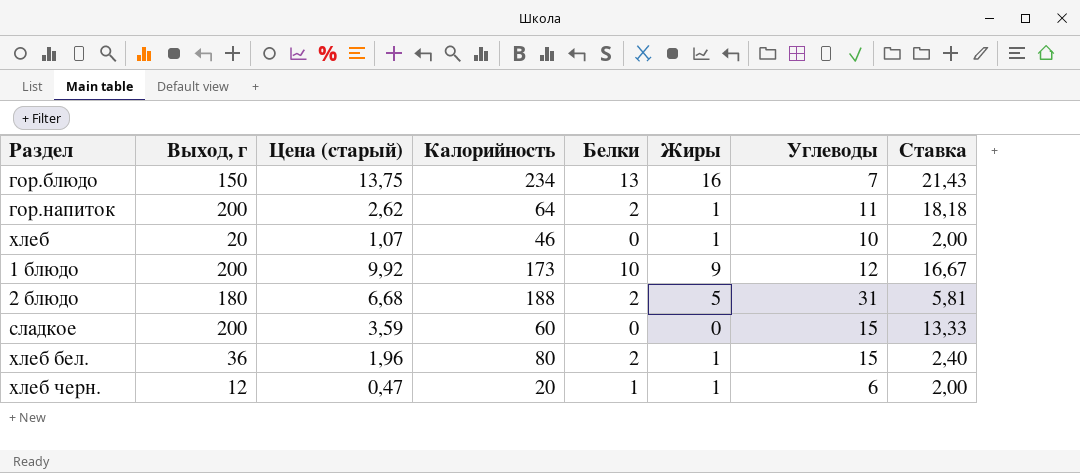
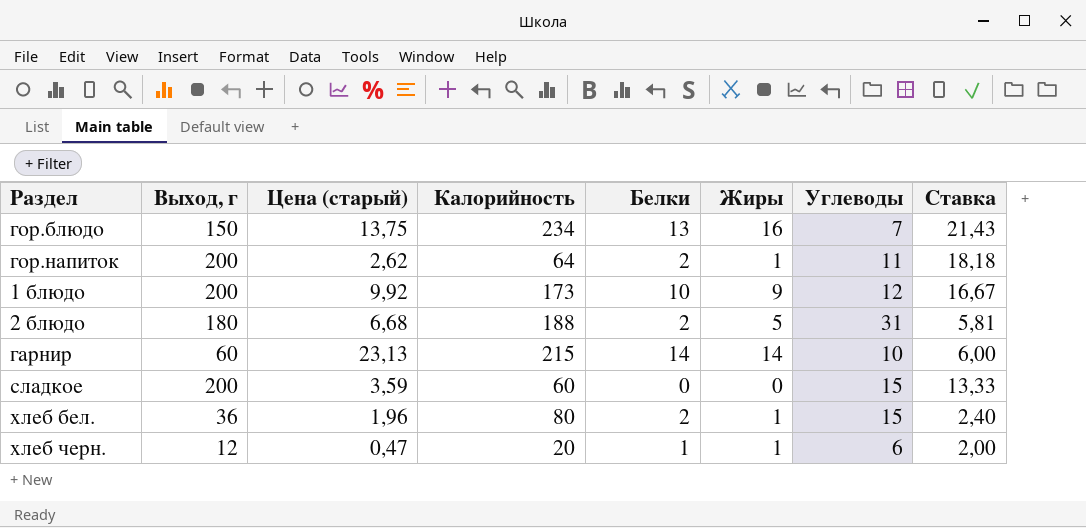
row хлеб: 20 | 1,07 | 46 | 0 | 1 | 10 | 2,00 -> none
row гарнир: none -> 60 | 23,13 | 215 | 14 | 14 | 10 | 6,00

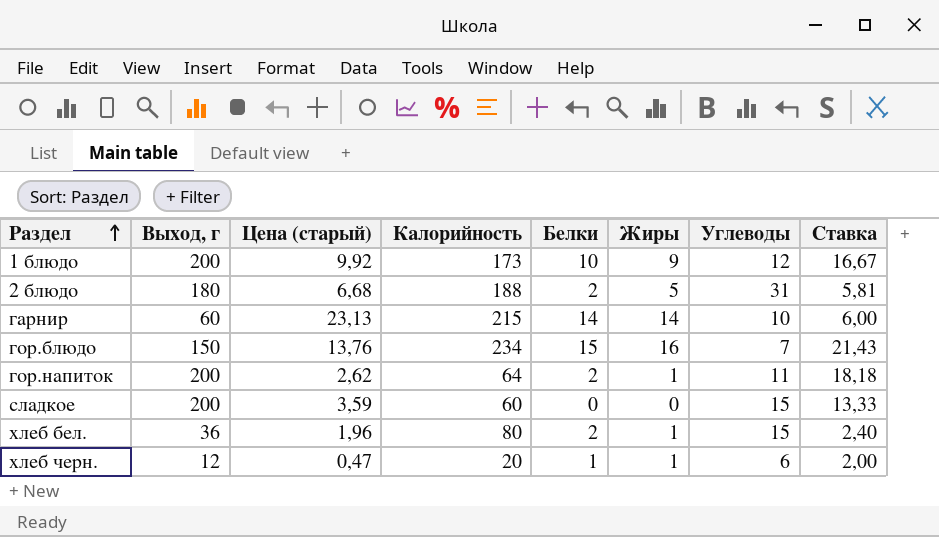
row order: none -> Раздел ascending
гор.блюдо | Цена (старый): 13,75 -> 13,76
гор.блюдо | Белки: 13 -> 15

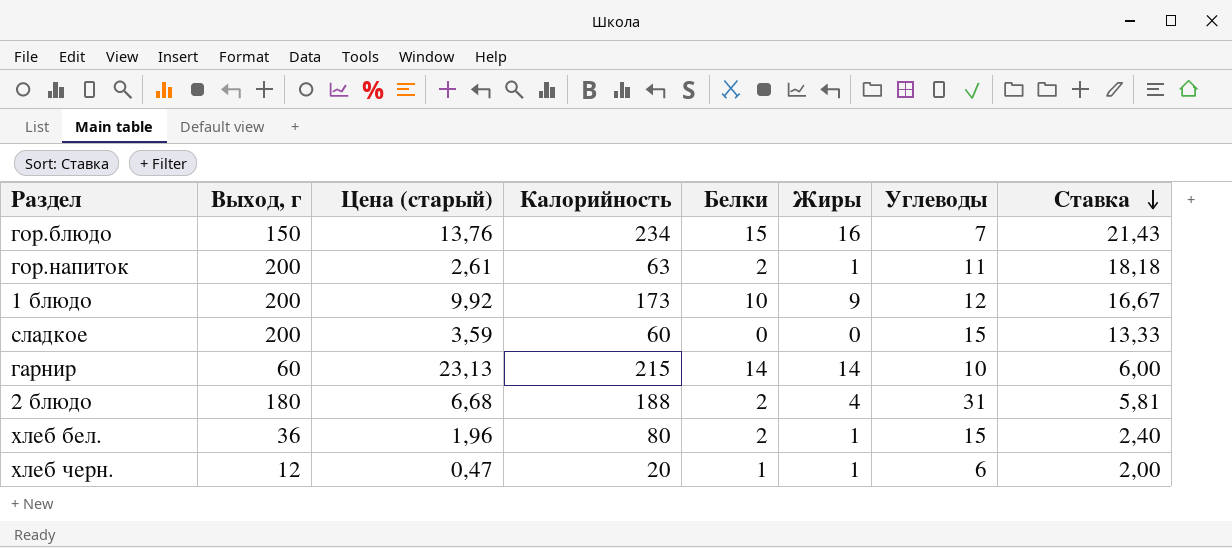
row order: Раздел ascending -> Ставка descending
гор.напиток | Цена (старый): 2,62 -> 2,61
гор.напиток | Калорийность: 64 -> 63
2 блюдо | Жиры: 5 -> 4

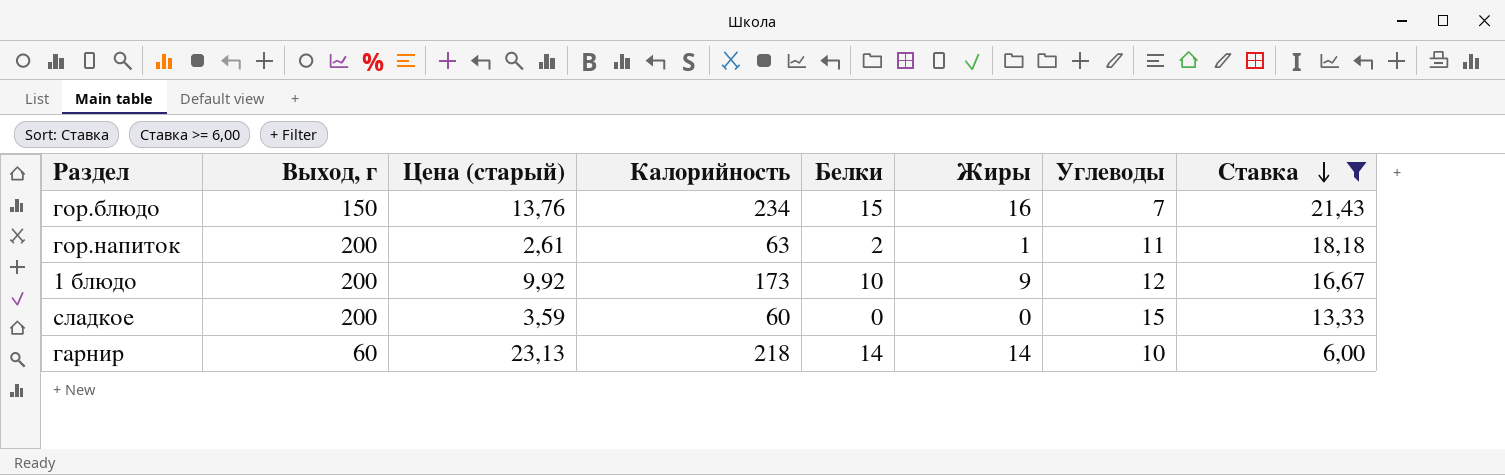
filter: none -> Ставка >= 6,00
гарнир | Калорийность: 215 -> 218

